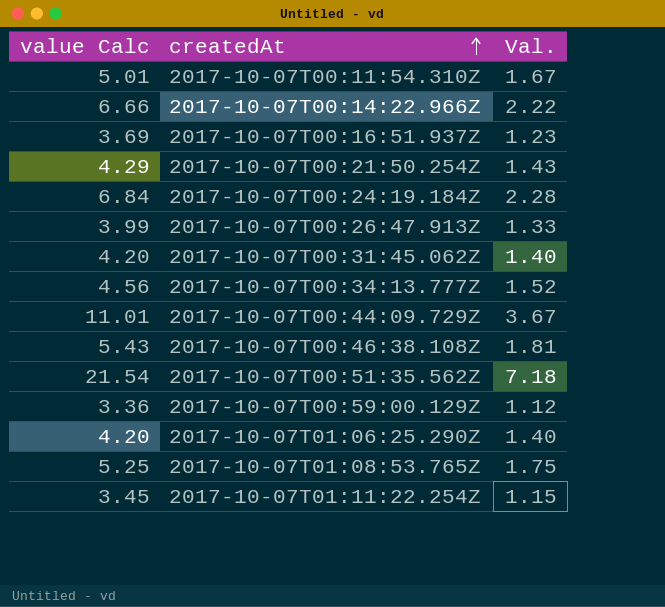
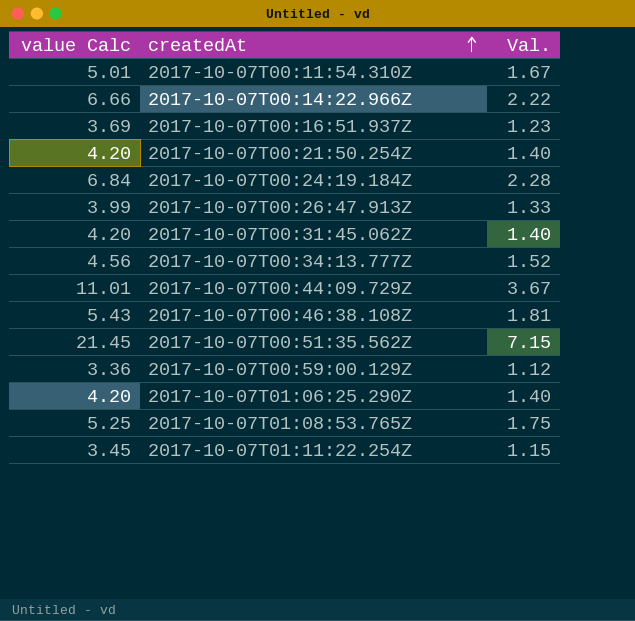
2017-10-07T00:21:50.254Z | value Calc: 4.29 -> 4.20
2017-10-07T00:21:50.254Z | Val.: 1.43 -> 1.40
2017-10-07T00:51:35.562Z | value Calc: 21.54 -> 21.45
2017-10-07T00:51:35.562Z | Val.: 7.18 -> 7.15

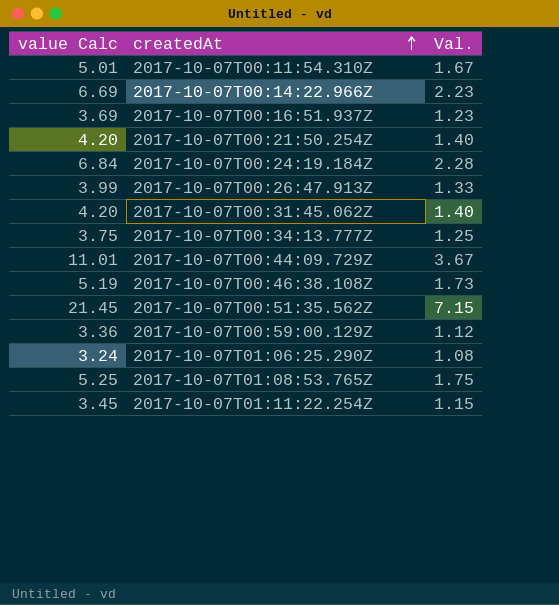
2017-10-07T00:14:22.966Z | value Calc: 6.66 -> 6.69
2017-10-07T00:14:22.966Z | Val.: 2.22 -> 2.23
2017-10-07T00:34:13.777Z | value Calc: 4.56 -> 3.75
2017-10-07T00:34:13.777Z | Val.: 1.52 -> 1.25
2017-10-07T00:46:38.108Z | value Calc: 5.43 -> 5.19
2017-10-07T00:46:38.108Z | Val.: 1.81 -> 1.73
2017-10-07T01:06:25.290Z | value Calc: 4.20 -> 3.24
2017-10-07T01:06:25.290Z | Val.: 1.40 -> 1.08

